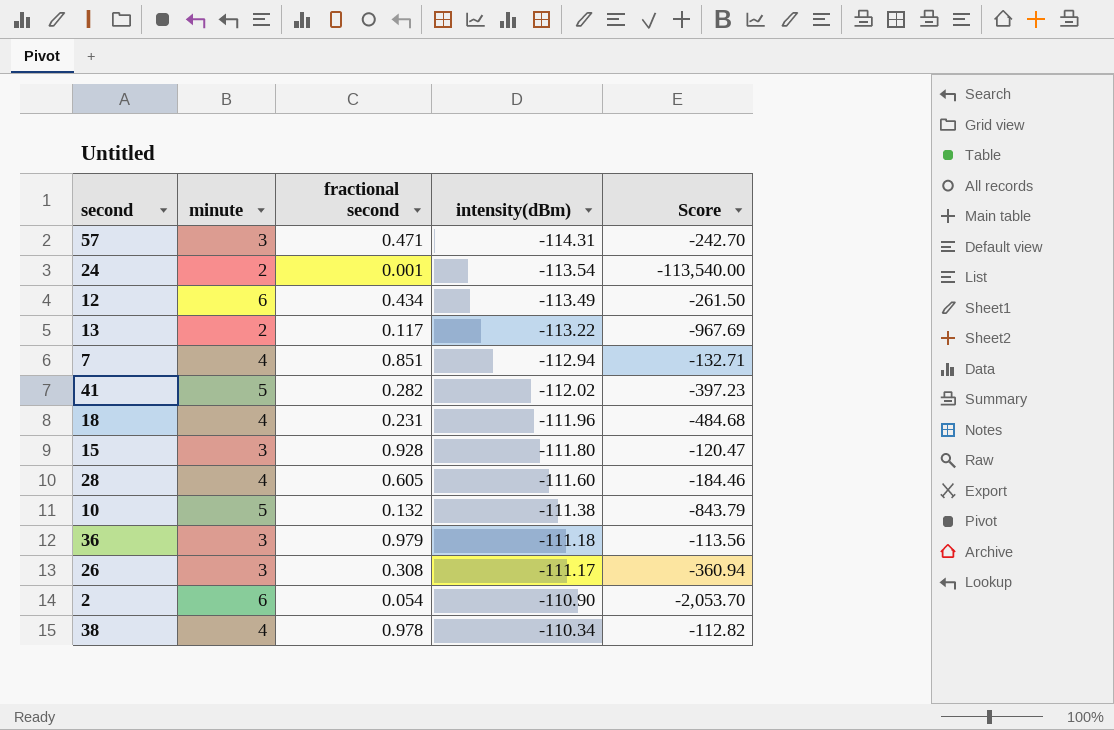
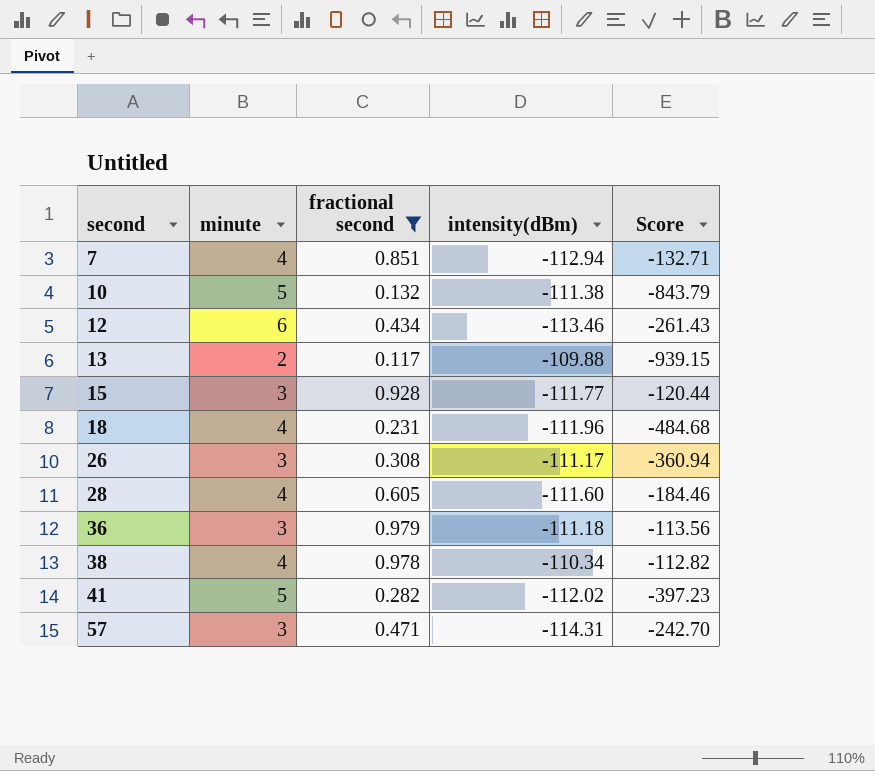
filter: none -> fractional second >= 0.117
row order: intensity(dBm) ascending -> second ascending
12 | intensity(dBm): -113.49 -> -113.46
12 | Score: -261.50 -> -261.43
13 | intensity(dBm): -113.22 -> -109.88
13 | Score: -967.69 -> -939.15
15 | intensity(dBm): -111.80 -> -111.77
15 | Score: -120.47 -> -120.44

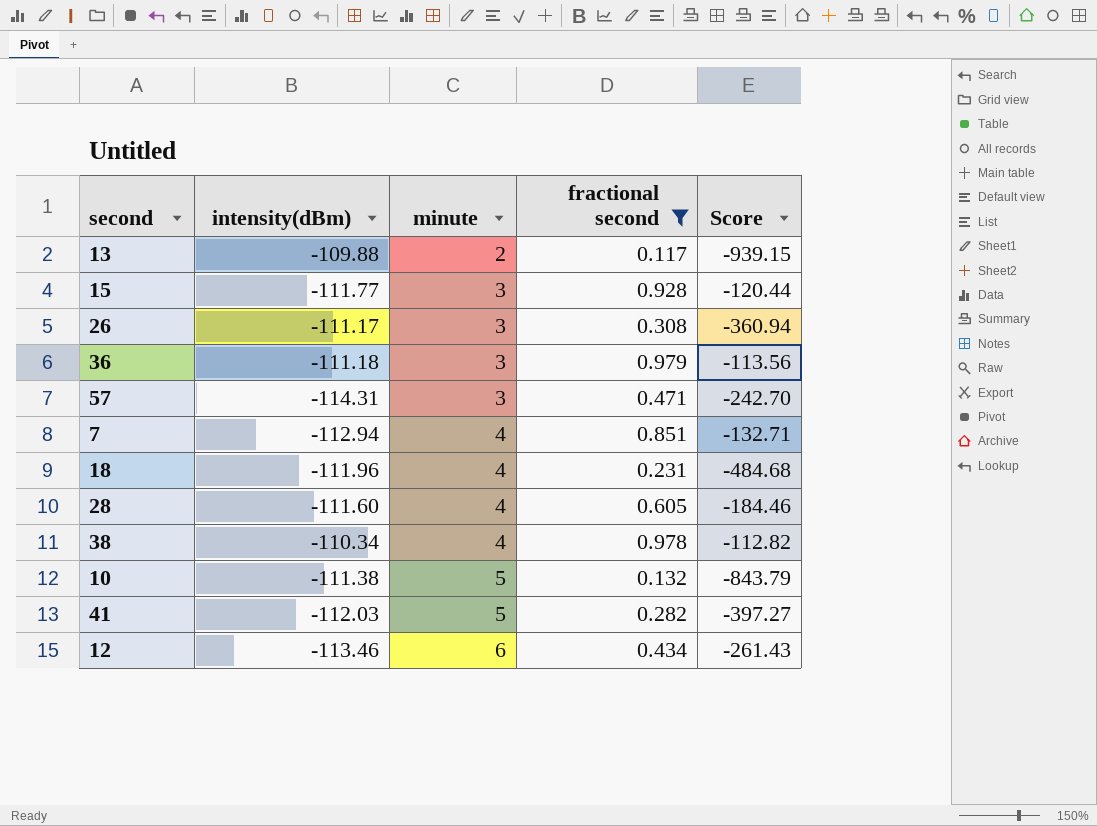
row order: second ascending -> minute ascending
column intensity(dBm) | position: 4 -> 2
41 | intensity(dBm): -112.02 -> -112.03
41 | Score: -397.23 -> -397.27

